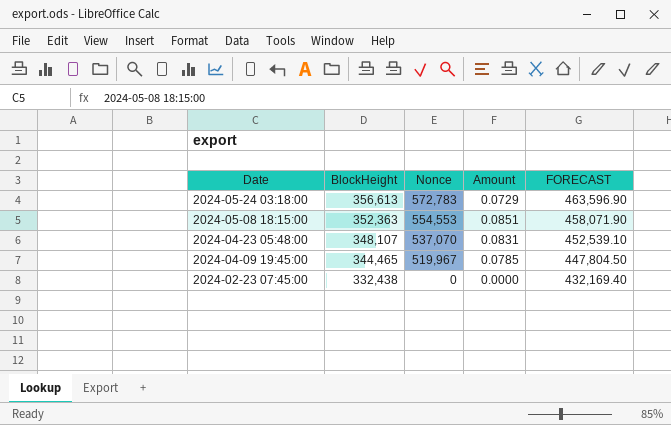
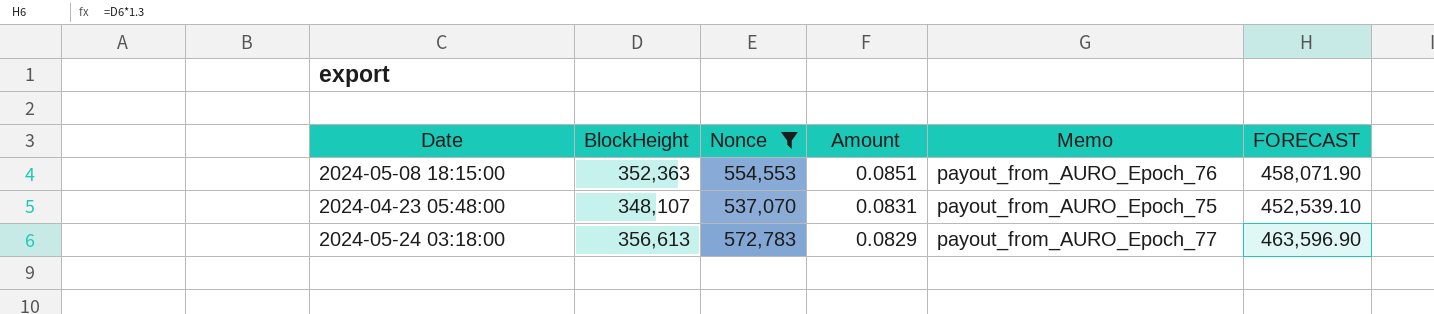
filter: none -> Nonce >= 537,070
row order: Date descending -> Amount descending
column Memo | position: none -> 5
2024-05-24 03:18:00 | Amount: 0.0729 -> 0.0829

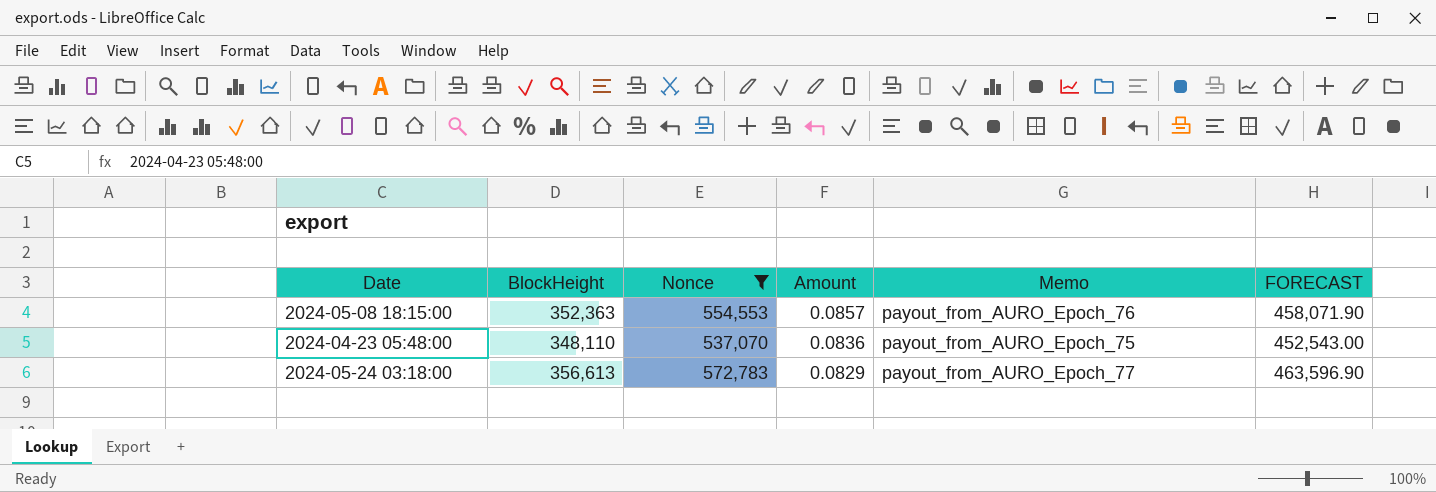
2024-05-08 18:15:00 | Amount: 0.0851 -> 0.0857
2024-04-23 05:48:00 | BlockHeight: 348,107 -> 348,110
2024-04-23 05:48:00 | Amount: 0.0831 -> 0.0836
2024-04-23 05:48:00 | FORECAST: 452,539.10 -> 452,543.00

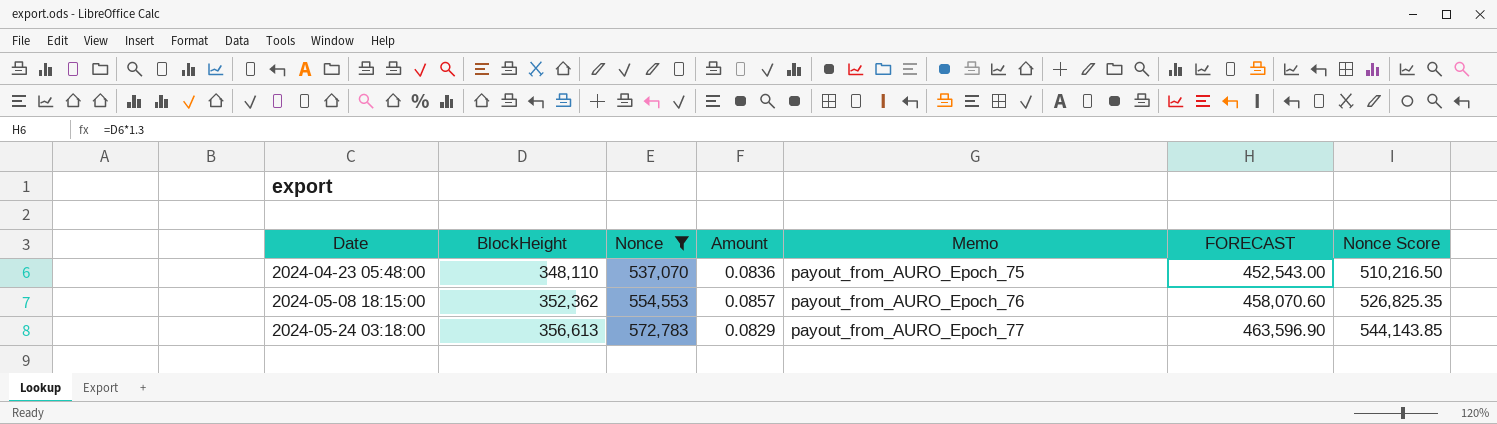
row order: Amount descending -> Date ascending
column Nonce Score | formula: none -> [Nonce] * 0.95
2024-05-08 18:15:00 | BlockHeight: 352,363 -> 352,362
2024-05-08 18:15:00 | FORECAST: 458,071.90 -> 458,070.60

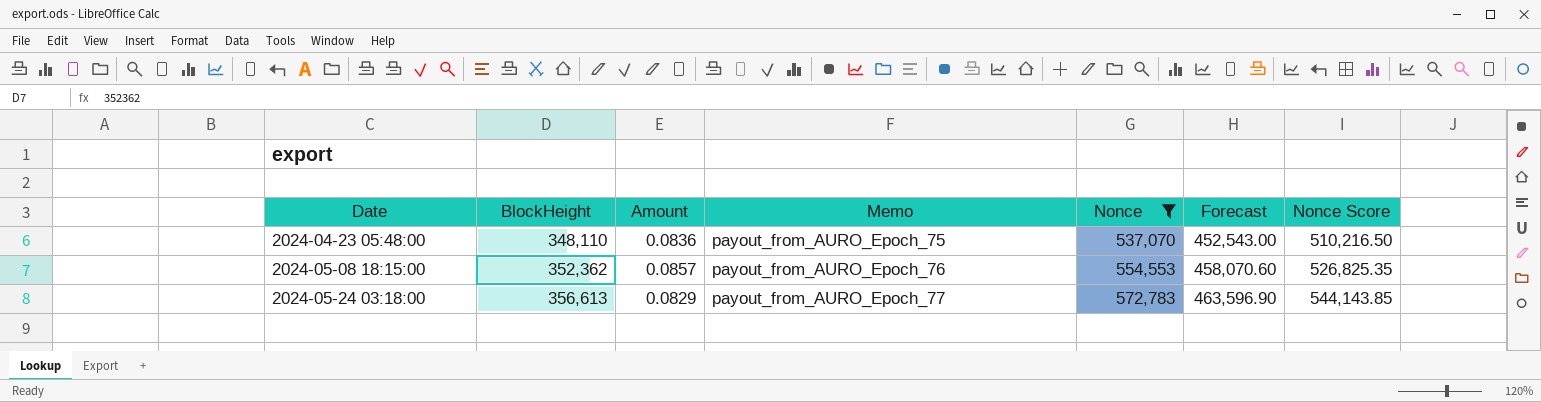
column Nonce | position: 3 -> 5
column name: FORECAST -> Forecast

